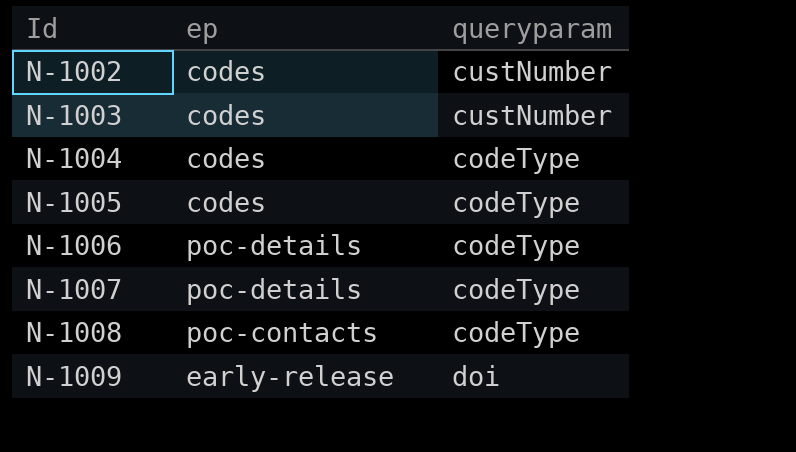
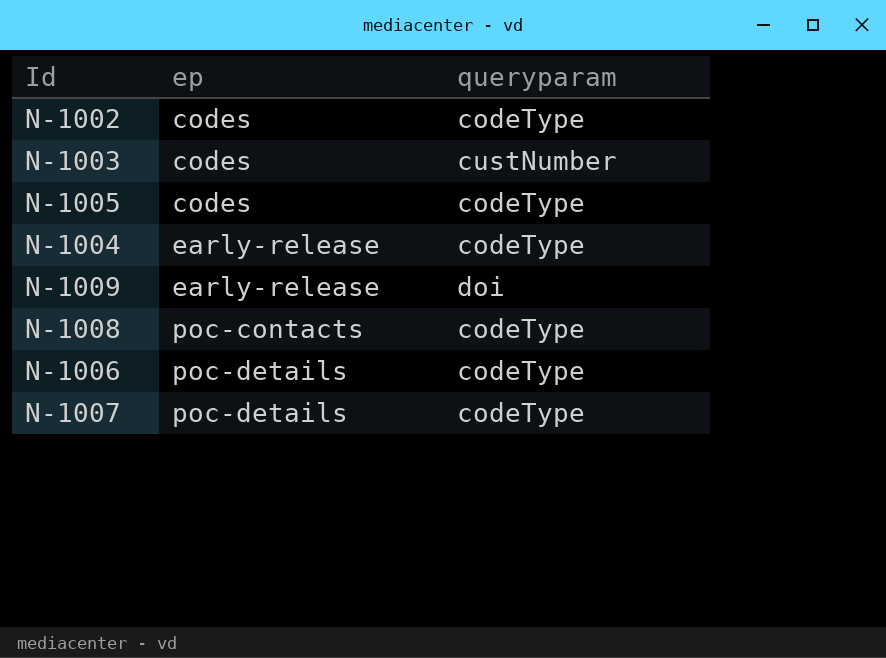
row order: Id ascending -> ep ascending
N-1002 | queryparam: custNumber -> codeType
N-1004 | ep: codes -> early-release

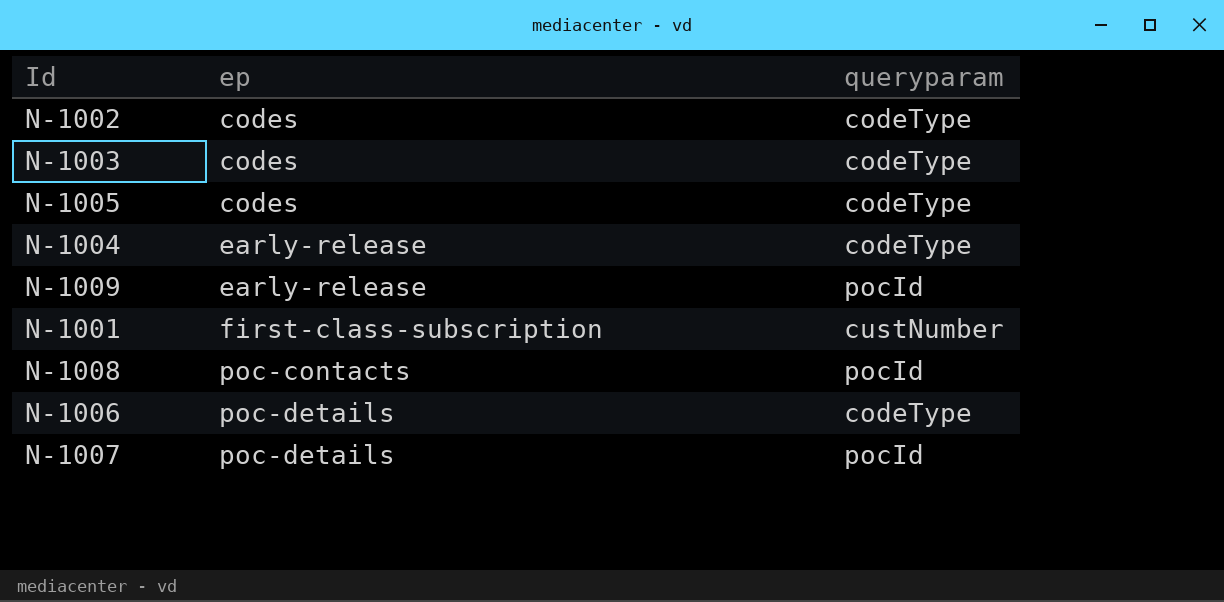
N-1003 | queryparam: custNumber -> codeType
N-1009 | queryparam: doi -> pocId
row N-1001: none -> first-class-subscription | custNumber
N-1008 | queryparam: codeType -> pocId
N-1007 | queryparam: codeType -> pocId

